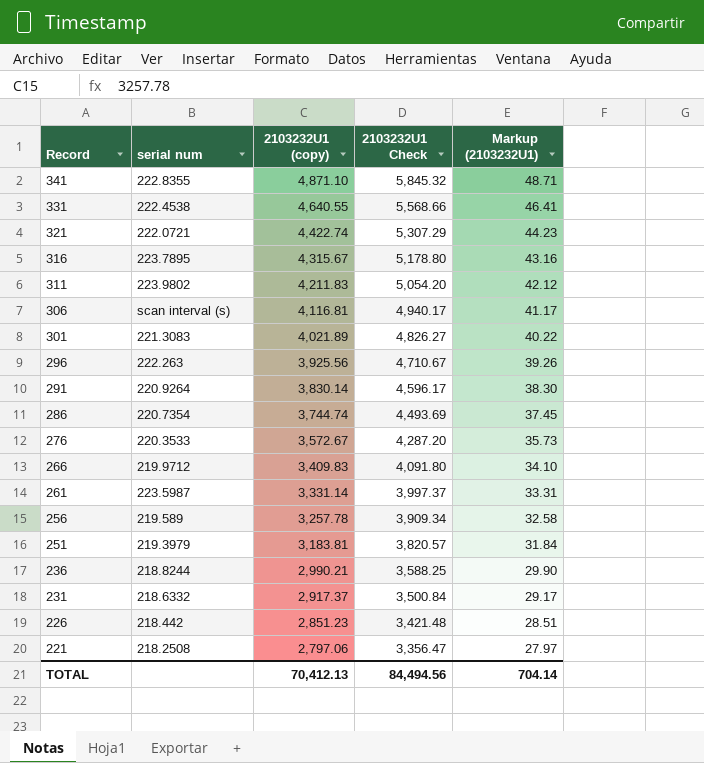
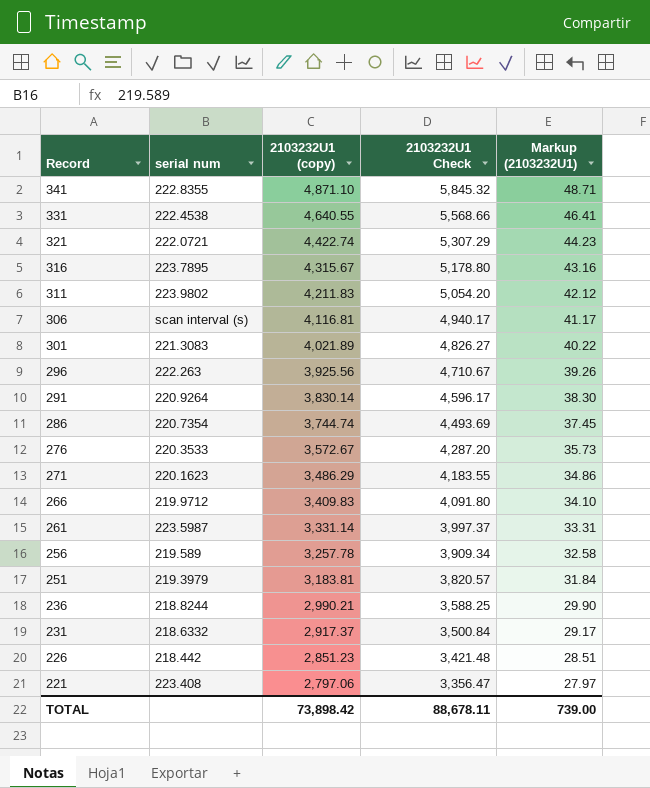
row 271: none -> 220.1623 | 3,486.29 | 4,183.55 | 34.86
221 | serial num: 218.2508 -> 223.408
TOTAL | 2103232U1 (copy): 70,412.13 -> 73,898.42
TOTAL | 2103232U1 Check: 84,494.56 -> 88,678.11
TOTAL | Markup (2103232U1): 704.14 -> 739.00

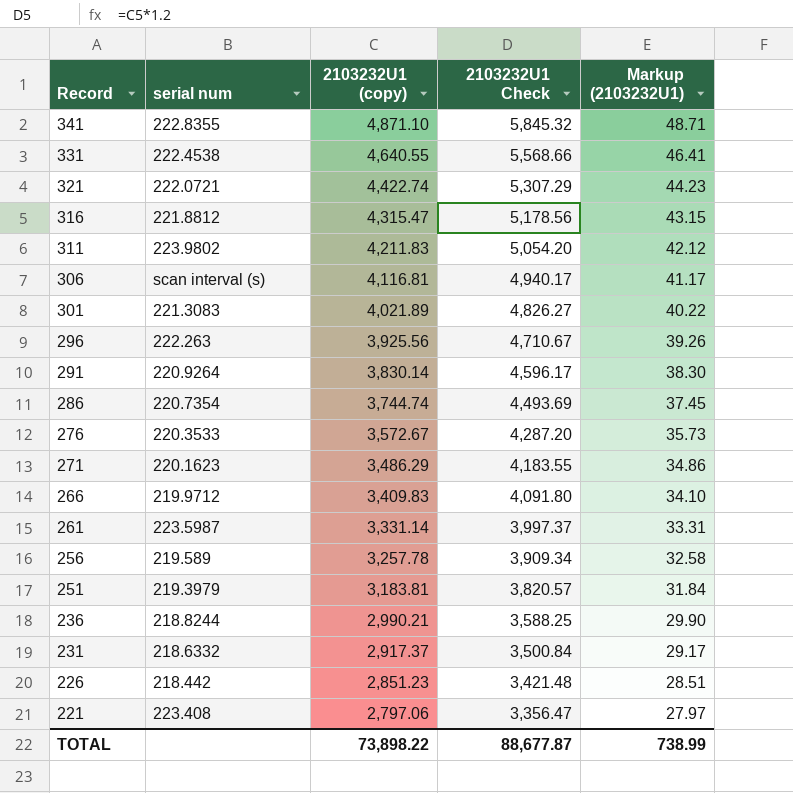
316 | serial num: 223.7895 -> 221.8812
316 | 2103232U1 (copy): 4,315.67 -> 4,315.47
316 | 2103232U1 Check: 5,178.80 -> 5,178.56
316 | Markup (2103232U1): 43.16 -> 43.15
TOTAL | 2103232U1 (copy): 73,898.42 -> 73,898.22
TOTAL | 2103232U1 Check: 88,678.11 -> 88,677.87
TOTAL | Markup (2103232U1): 739.00 -> 738.99

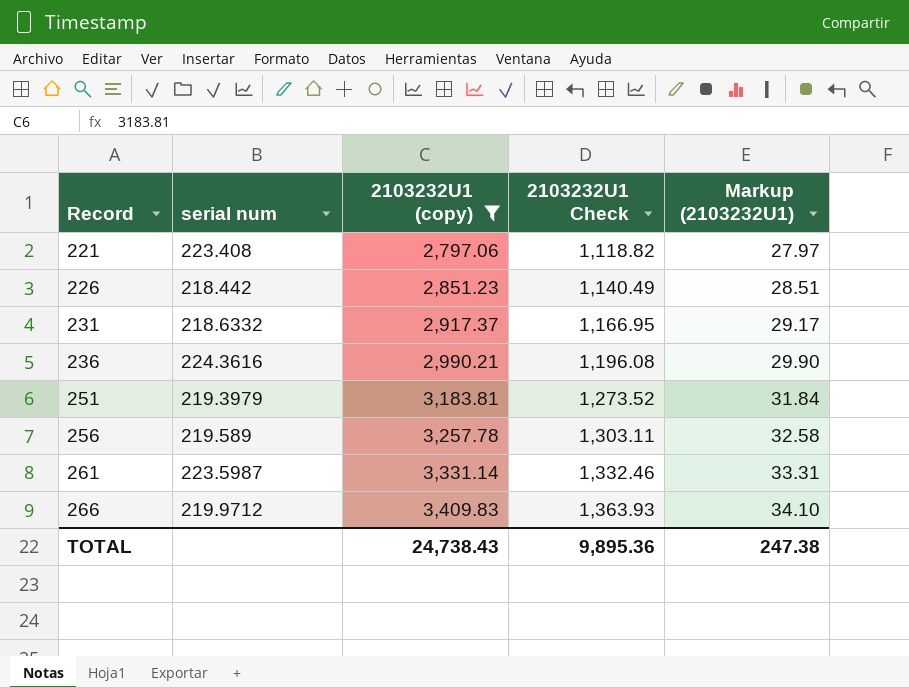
filter: none -> 2103232U1 (copy) <= 3,409.83
row order: Record descending -> Record ascending
column 2103232U1 Check | formula: [2103232U1 (copy)] * 1.2 -> [2103232U1 (copy)] * 0.4
236 | serial num: 218.8244 -> 224.3616
TOTAL | 2103232U1 (copy): 73,898.22 -> 24,738.43
TOTAL | 2103232U1 Check: 88,677.87 -> 9,895.36
TOTAL | Markup (2103232U1): 738.99 -> 247.38

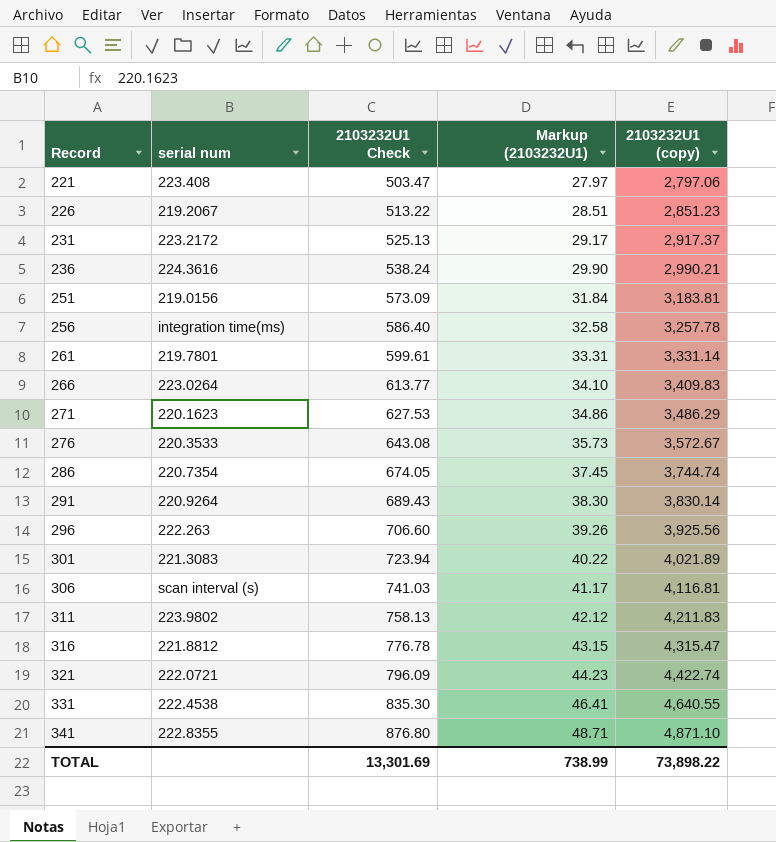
filter: 2103232U1 (copy) <= 3,409.83 -> none
column 2103232U1 Check | formula: [2103232U1 (copy)] * 0.4 -> [2103232U1 (copy)] * 0.18
column 2103232U1 (copy) | position: 3 -> 5
226 | serial num: 218.442 -> 219.2067
231 | serial num: 218.6332 -> 223.2172
251 | serial num: 219.3979 -> 219.0156
256 | serial num: 219.589 -> integration time(ms)
261 | serial num: 223.5987 -> 219.7801
266 | serial num: 219.9712 -> 223.0264
TOTAL | 2103232U1 Check: 9,895.36 -> 13,301.69
TOTAL | Markup (2103232U1): 247.38 -> 738.99
TOTAL | 2103232U1 (copy): 24,738.43 -> 73,898.22

